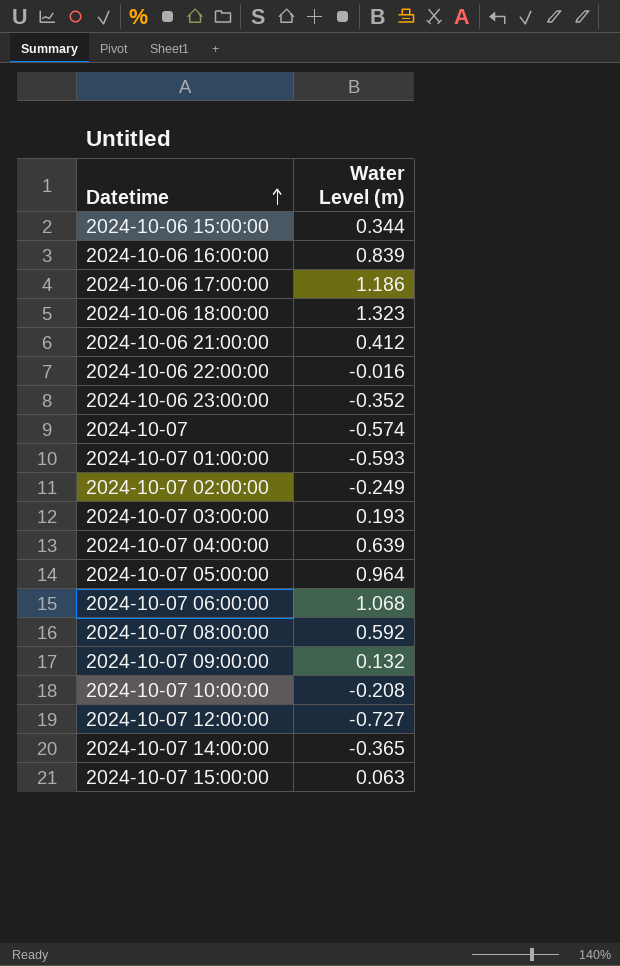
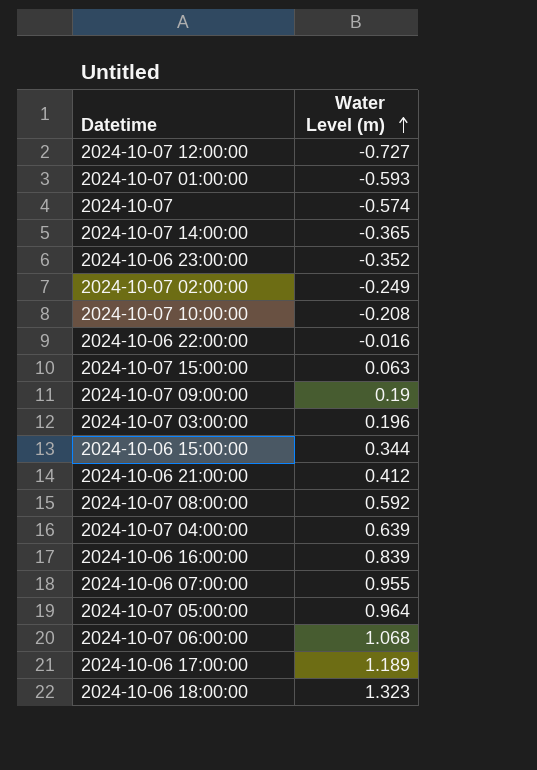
row order: Datetime ascending -> Water Level (m) ascending
2024-10-07 09:00:00 | Water Level (m): 0.132 -> 0.19
2024-10-07 03:00:00 | Water Level (m): 0.193 -> 0.196
row 2024-10-06 07:00:00: none -> 0.955
2024-10-06 17:00:00 | Water Level (m): 1.186 -> 1.189

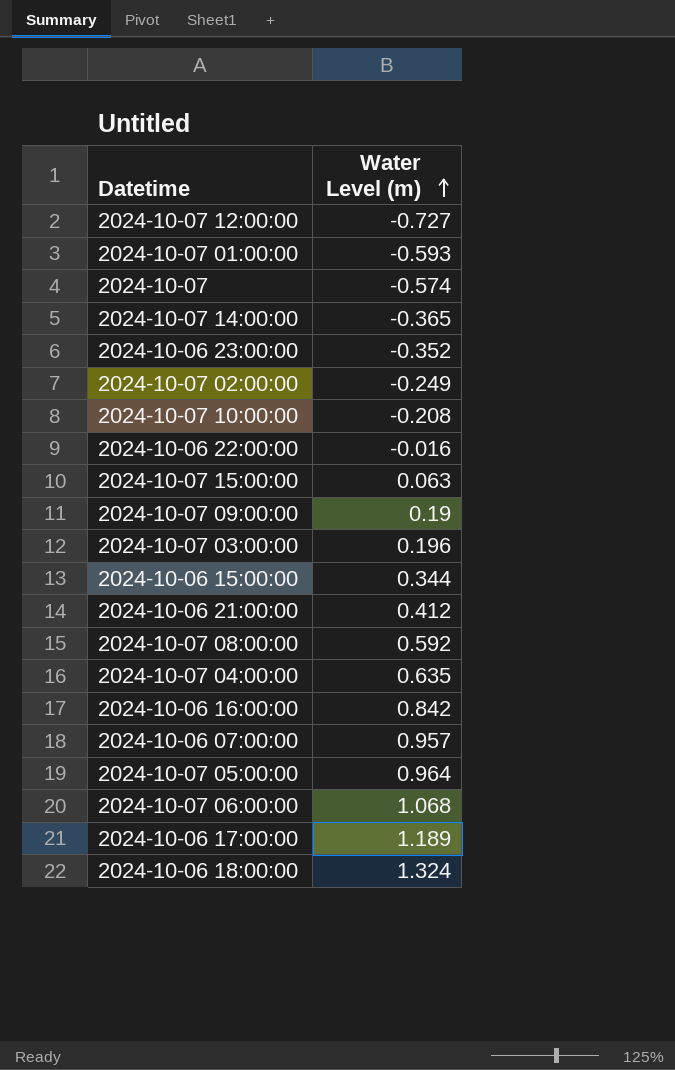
2024-10-07 04:00:00 | Water Level (m): 0.639 -> 0.635
2024-10-06 16:00:00 | Water Level (m): 0.839 -> 0.842
2024-10-06 07:00:00 | Water Level (m): 0.955 -> 0.957
2024-10-06 18:00:00 | Water Level (m): 1.323 -> 1.324

